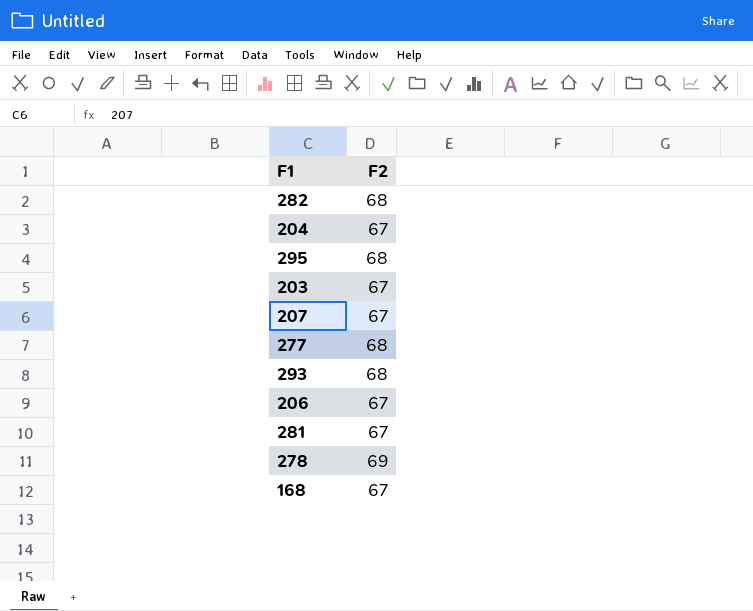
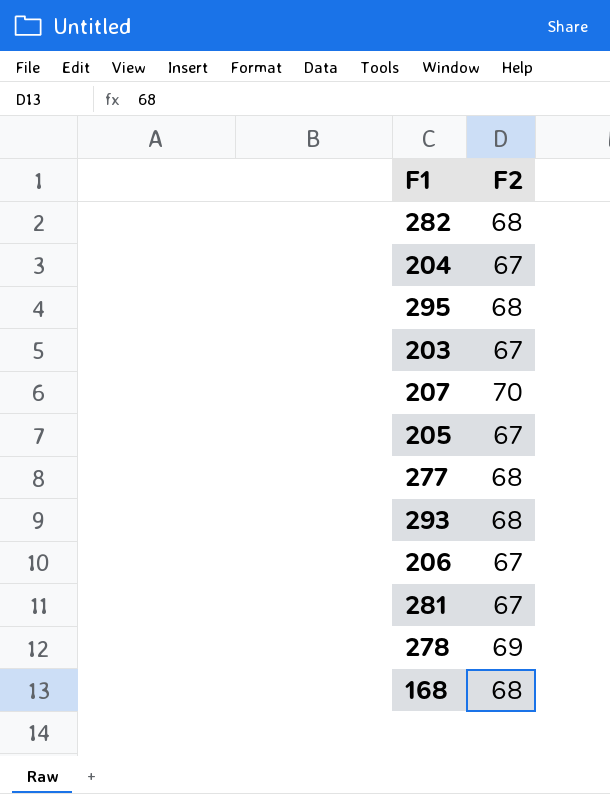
207 | F2: 67 -> 70
row 205: none -> 67
168 | F2: 67 -> 68

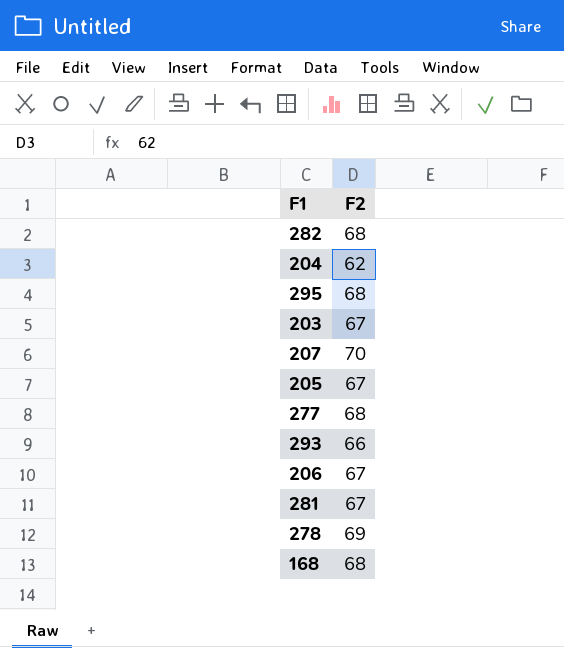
204 | F2: 67 -> 62
293 | F2: 68 -> 66

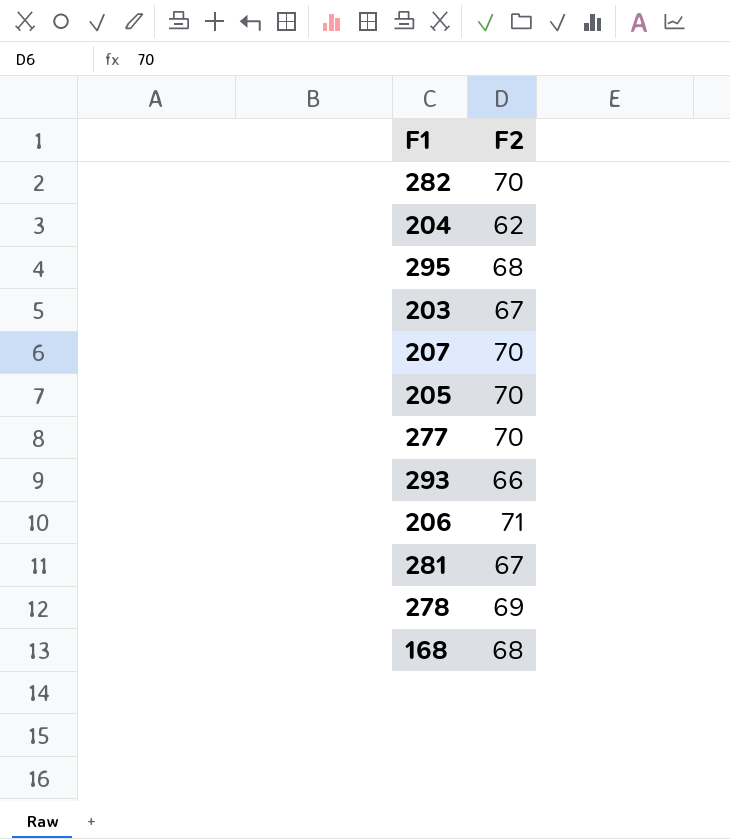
282 | F2: 68 -> 70
205 | F2: 67 -> 70
277 | F2: 68 -> 70
206 | F2: 67 -> 71

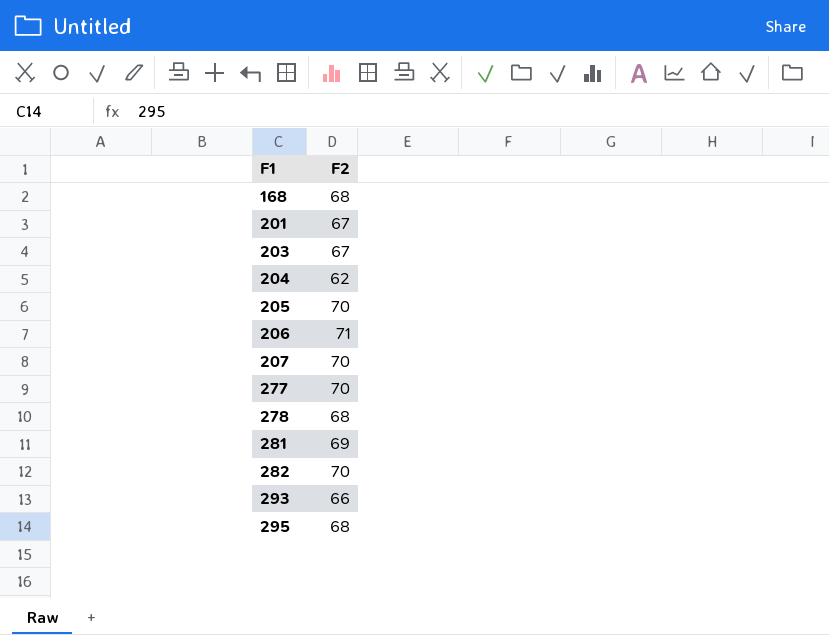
row order: none -> F1 ascending
row 201: none -> 67
278 | F2: 69 -> 68
281 | F2: 67 -> 69

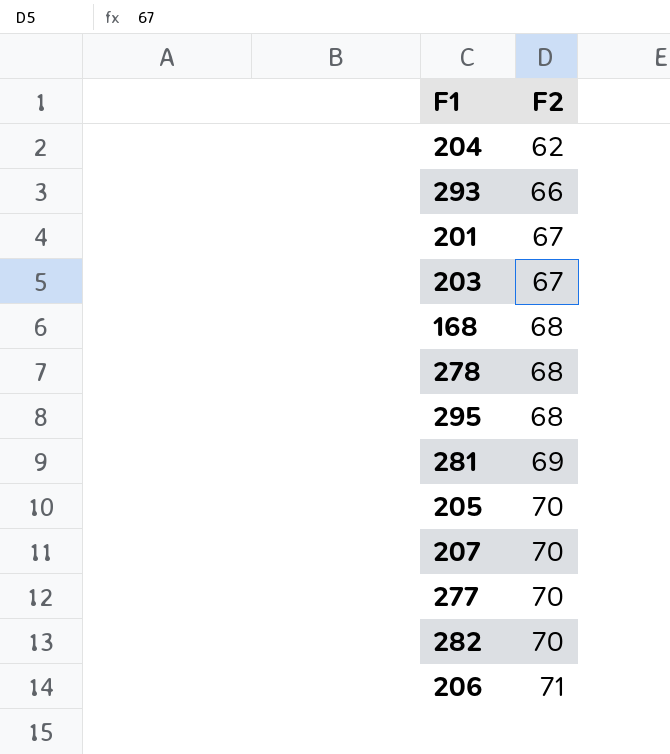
row order: F1 ascending -> F2 ascending

